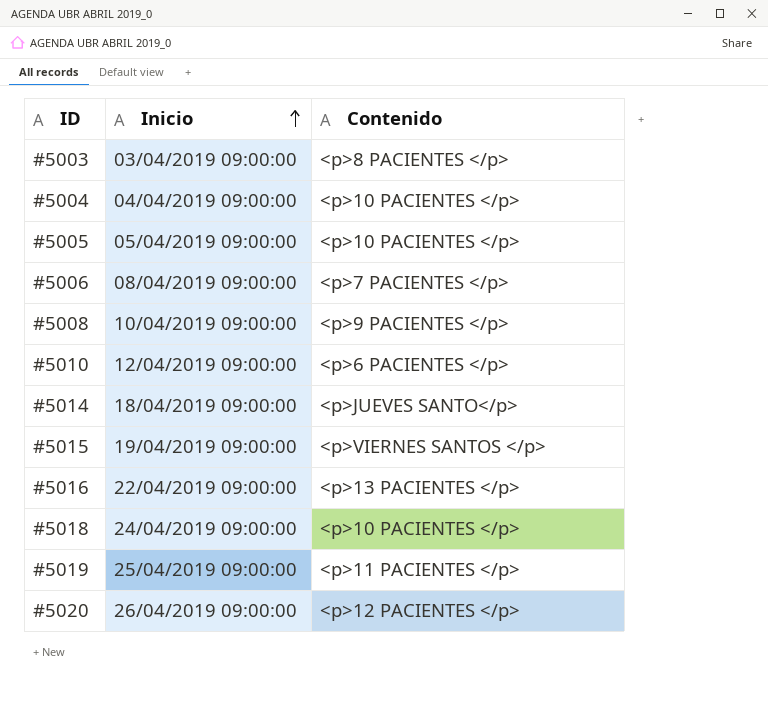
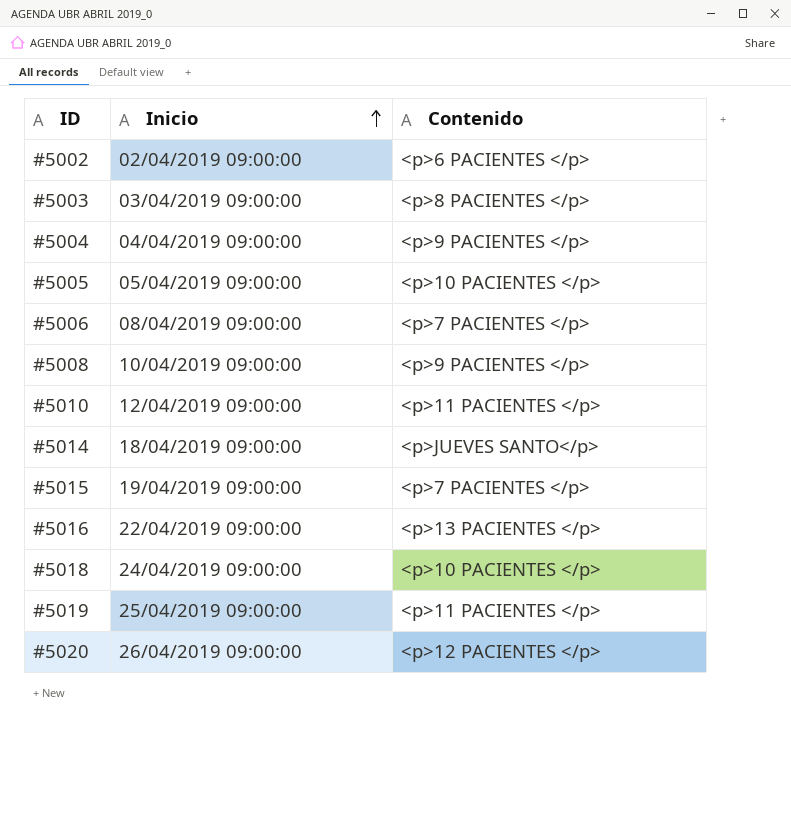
row #5002: none -> 02/04/2019 09:00:00 | <p>6 PACIENTES </p>
#5004 | Contenido: <p>10 PACIENTES </p> -> <p>9 PACIENTES </p>
#5010 | Contenido: <p>6 PACIENTES </p> -> <p>11 PACIENTES </p>
#5015 | Contenido: <p>VIERNES SANTOS </p> -> <p>7 PACIENTES </p>

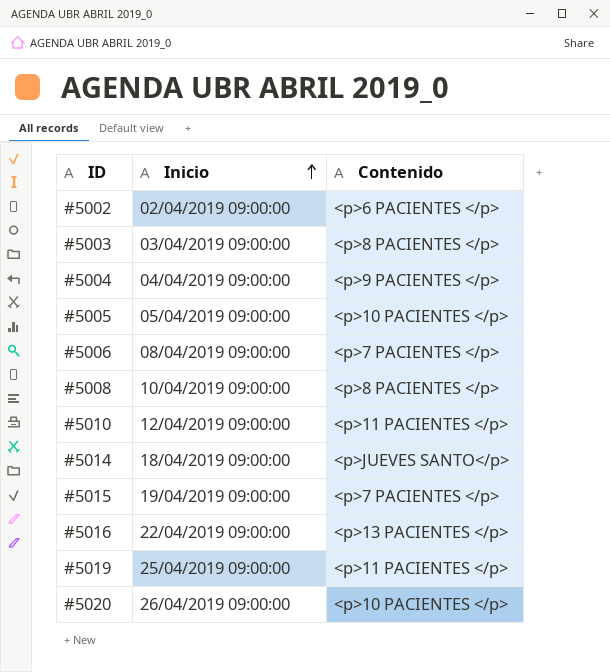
row #5018: 24/04/2019 09:00:00 | <p>10 PACIENTES </p> -> none
#5008 | Contenido: <p>9 PACIENTES </p> -> <p>8 PACIENTES </p>
#5020 | Contenido: <p>12 PACIENTES </p> -> <p>10 PACIENTES </p>

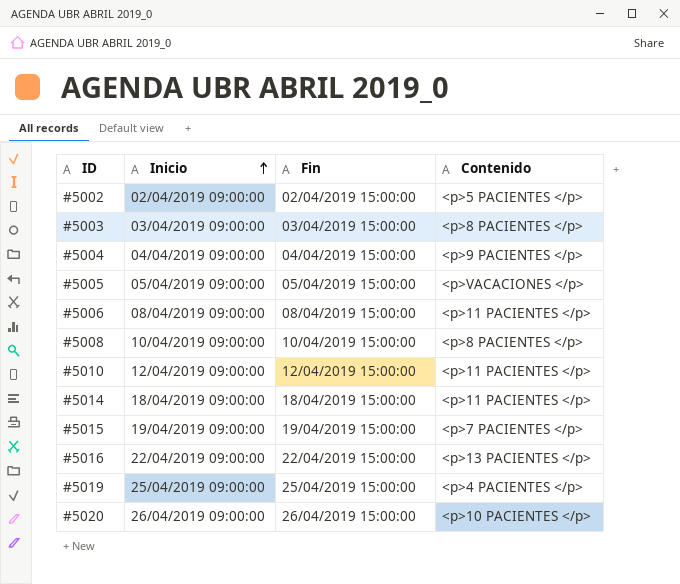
column Fin | position: none -> 3
#5002 | Contenido: <p>6 PACIENTES </p> -> <p>5 PACIENTES </p>
#5005 | Contenido: <p>10 PACIENTES </p> -> <p>VACACIONES </p>
#5006 | Contenido: <p>7 PACIENTES </p> -> <p>11 PACIENTES </p>
#5014 | Contenido: <p>JUEVES SANTO</p> -> <p>11 PACIENTES </p>
#5019 | Contenido: <p>11 PACIENTES </p> -> <p>4 PACIENTES </p>

